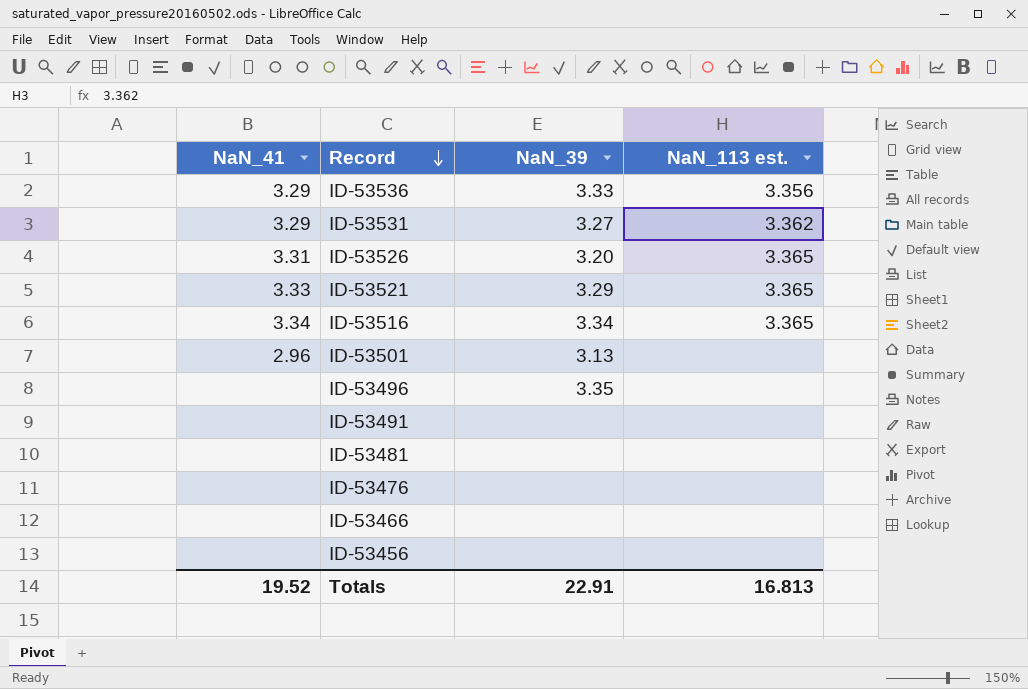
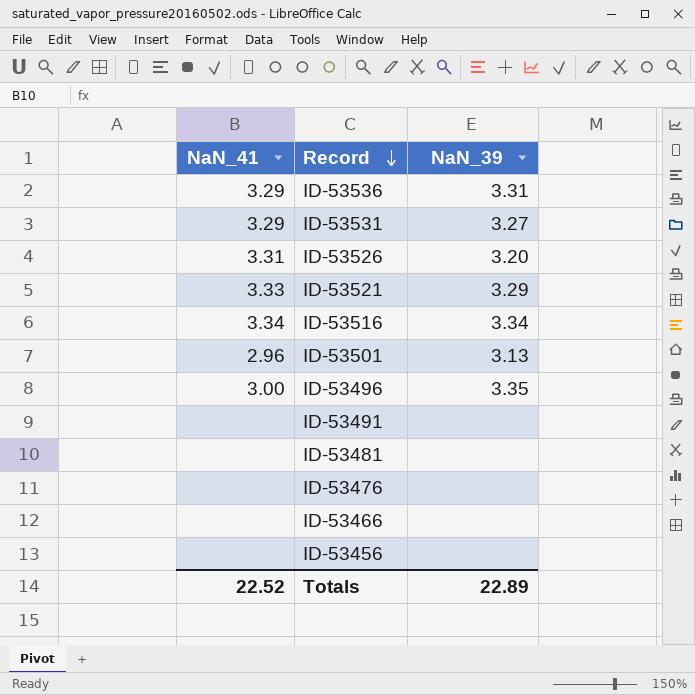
column NaN_113 est. | position: 4 -> none
ID-53536 | NaN_39: 3.33 -> 3.31
ID-53496 | NaN_41: none -> 3.00
Totals | NaN_41: 19.52 -> 22.52
Totals | NaN_39: 22.91 -> 22.89

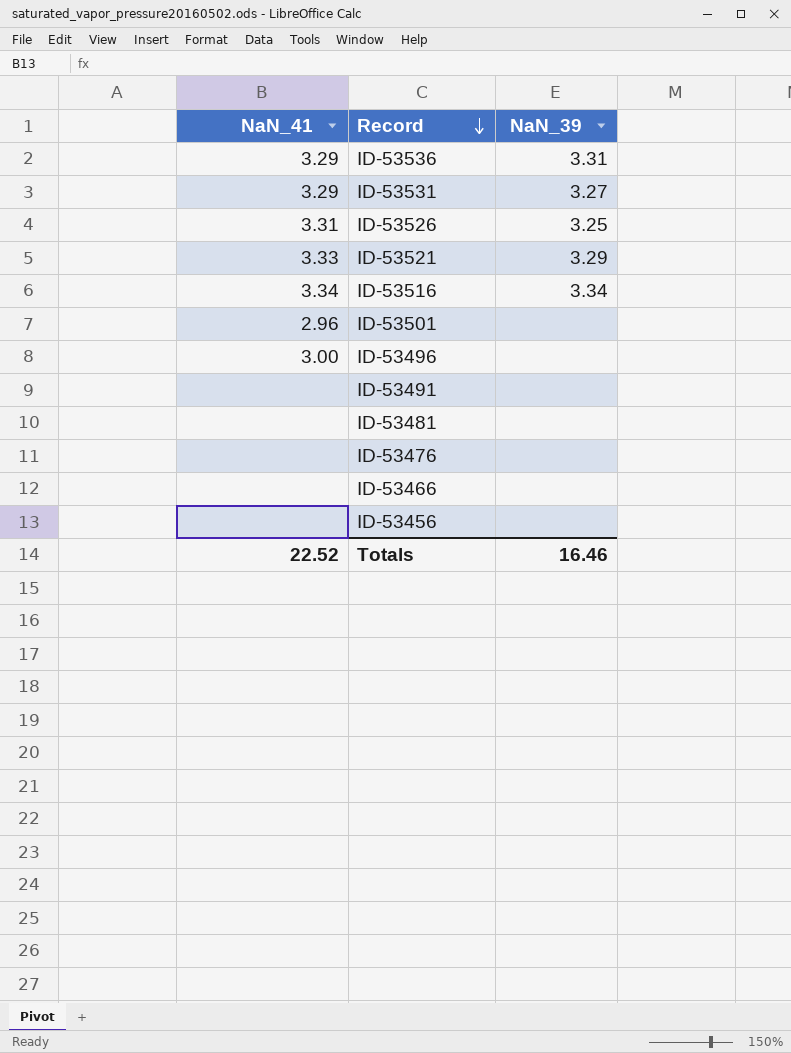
ID-53526 | NaN_39: 3.20 -> 3.25
ID-53501 | NaN_39: 3.13 -> none
ID-53496 | NaN_39: 3.35 -> none
Totals | NaN_39: 22.89 -> 16.46

